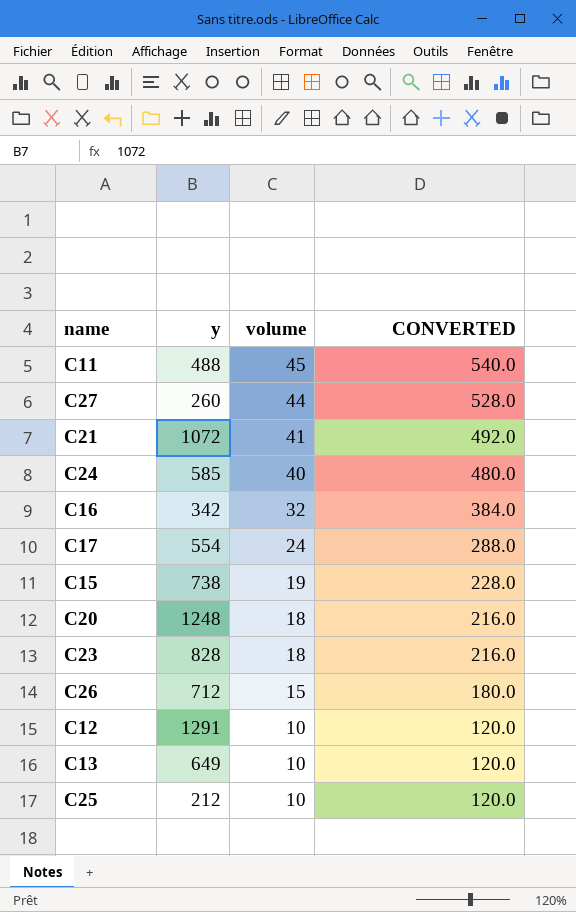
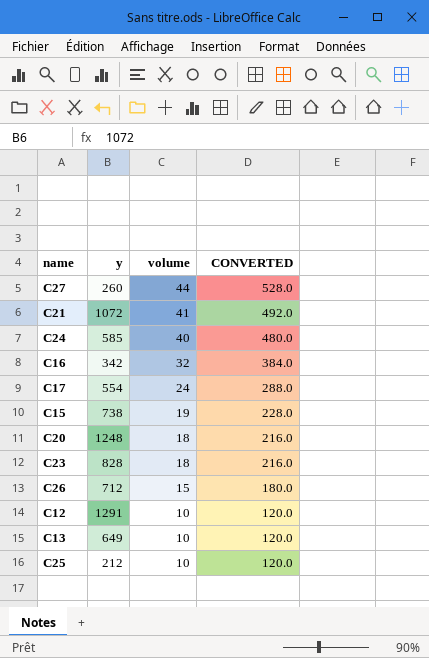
row C11: 488 | 45 | 540.0 -> none

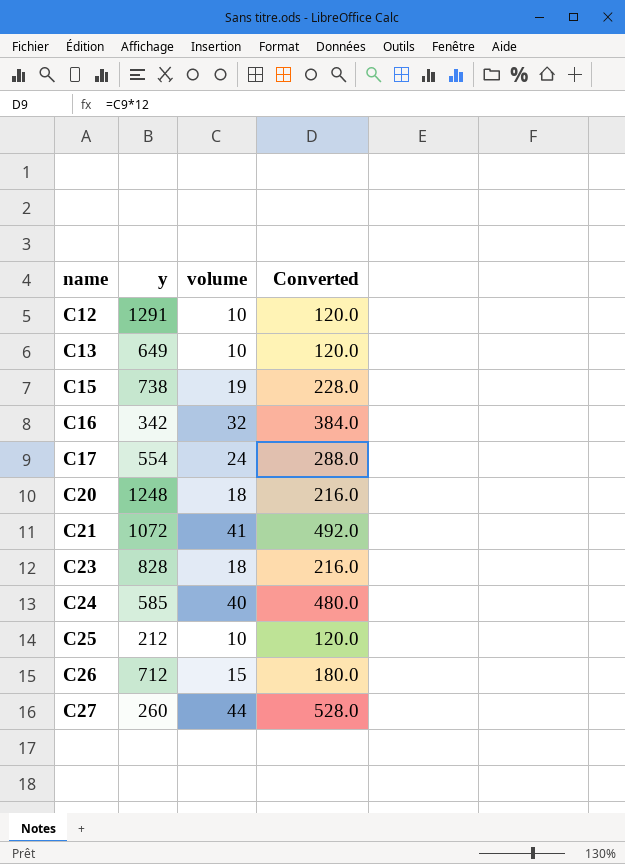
row order: volume descending -> name ascending
column name: CONVERTED -> Converted

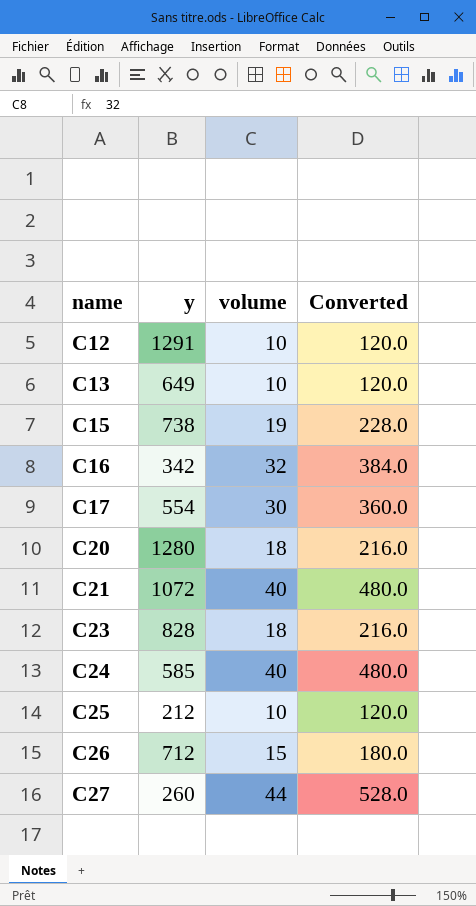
C17 | volume: 24 -> 30
C17 | Converted: 288.0 -> 360.0
C20 | y: 1248 -> 1280
C21 | volume: 41 -> 40
C21 | Converted: 492.0 -> 480.0

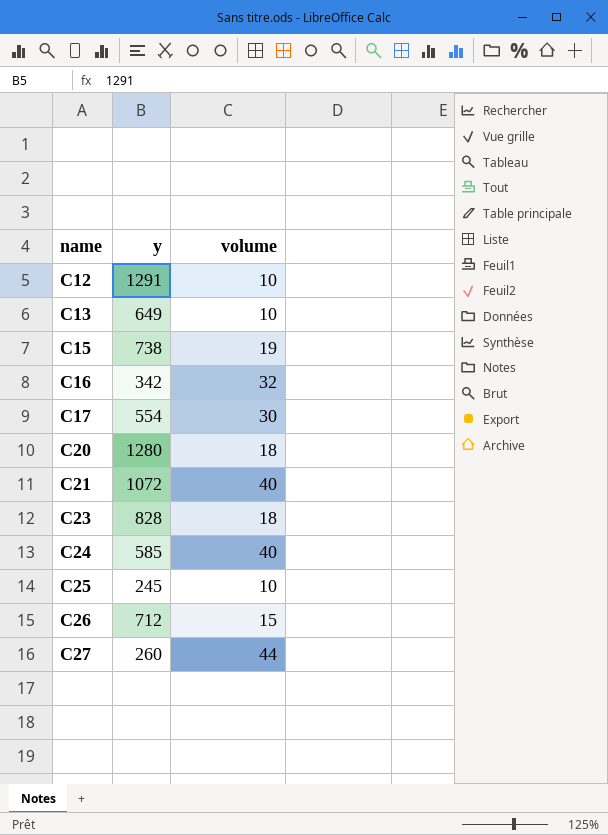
column Converted | formula: [volume] * 12 -> none
C25 | y: 212 -> 245

